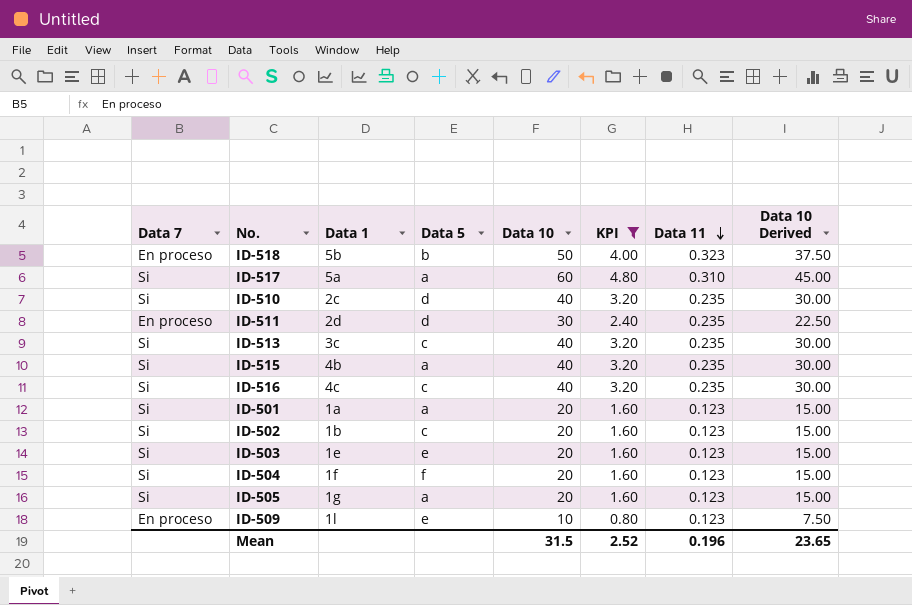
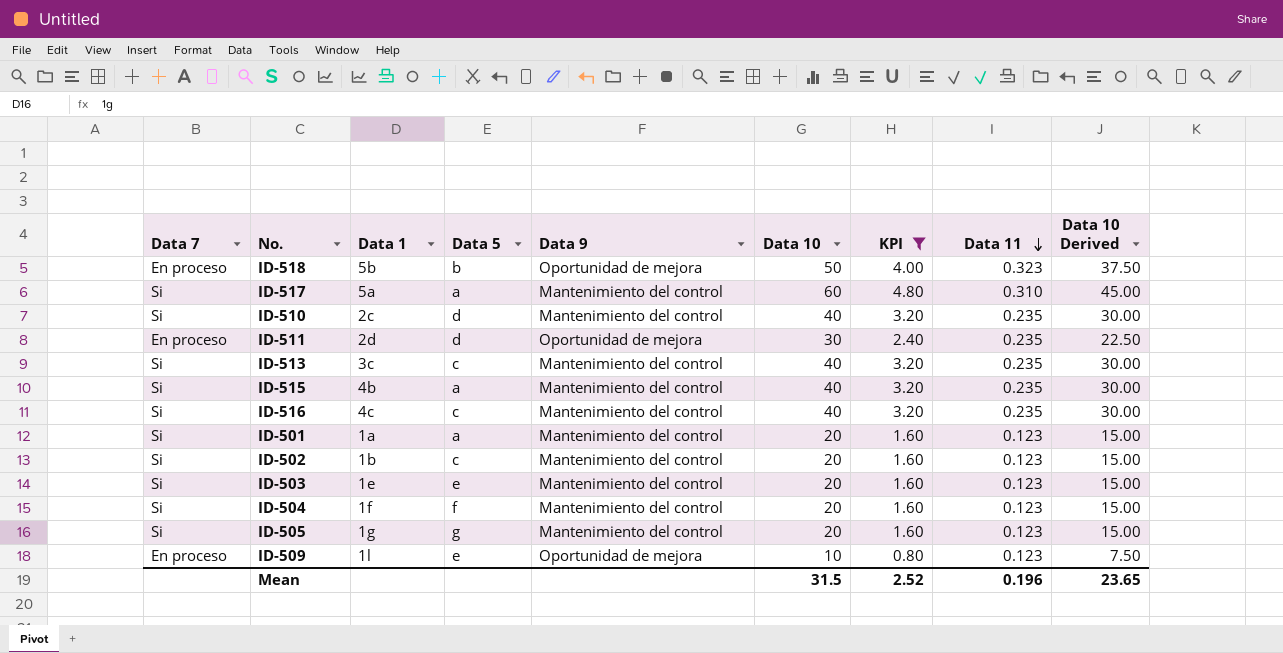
column Data 9 | position: none -> 5
ID-505 | Data 5: a -> g

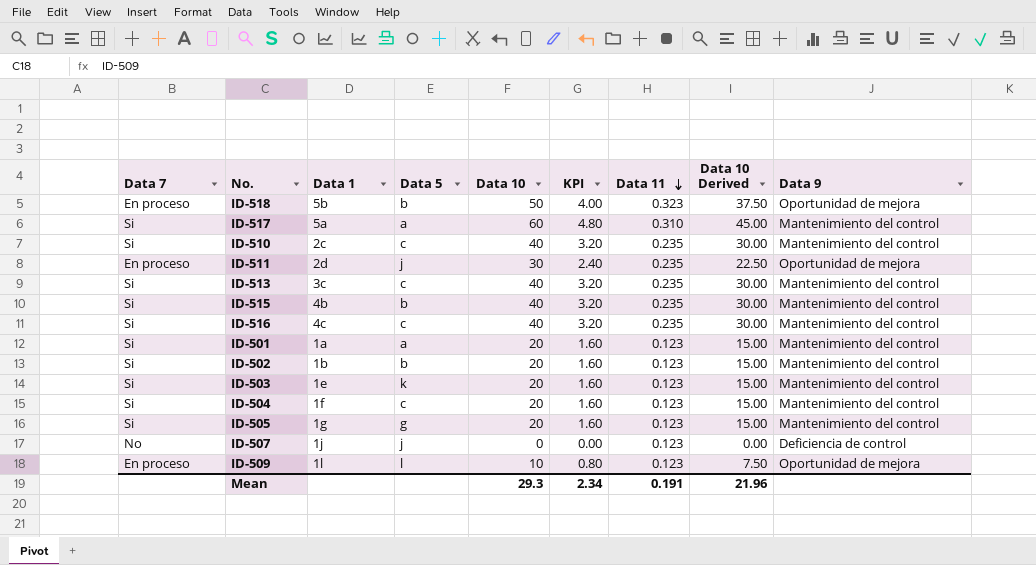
filter: KPI != 0.00 -> none
column Data 9 | position: 5 -> 9
ID-510 | Data 5: d -> c
ID-511 | Data 5: d -> j
ID-515 | Data 5: a -> b
ID-502 | Data 5: c -> b
ID-503 | Data 5: e -> k
ID-504 | Data 5: f -> c
ID-509 | Data 5: e -> l
Mean | Data 10: 31.5 -> 29.3
Mean | KPI: 2.52 -> 2.34
Mean | Data 11: 0.196 -> 0.191
Mean | Data 10 Derived: 23.65 -> 21.96

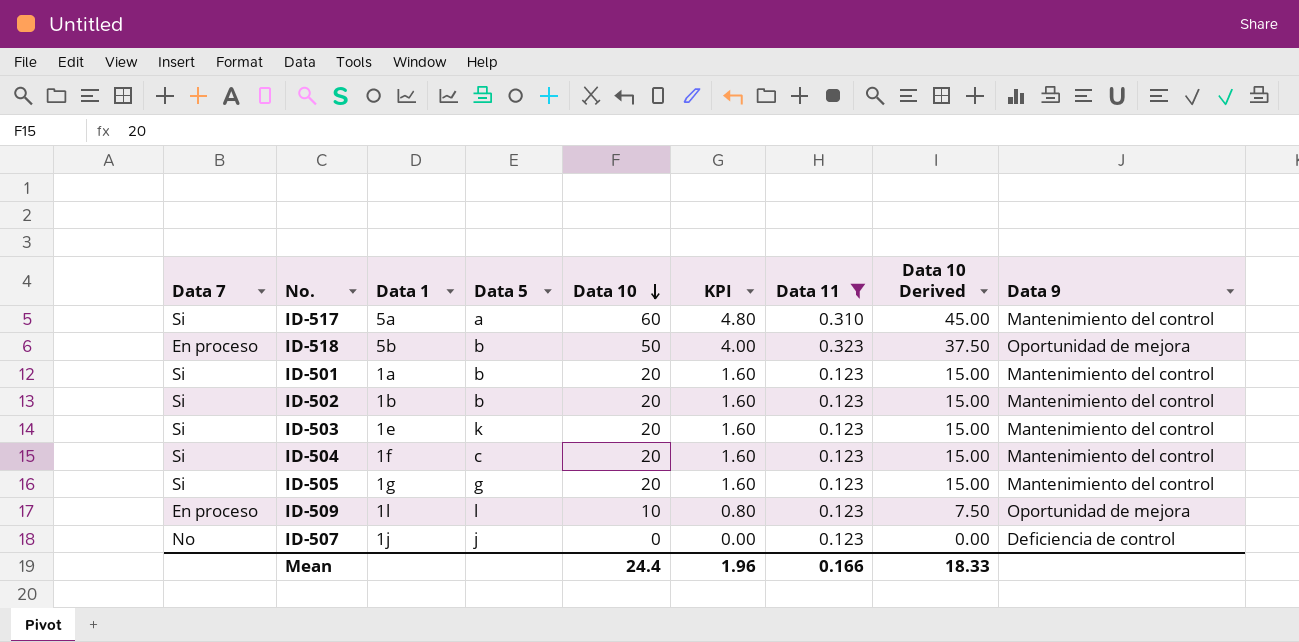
filter: none -> Data 11 != 0.235
row order: Data 11 descending -> Data 10 descending
ID-501 | Data 5: a -> b
Mean | Data 10: 29.3 -> 24.4
Mean | KPI: 2.34 -> 1.96
Mean | Data 11: 0.191 -> 0.166
Mean | Data 10 Derived: 21.96 -> 18.33

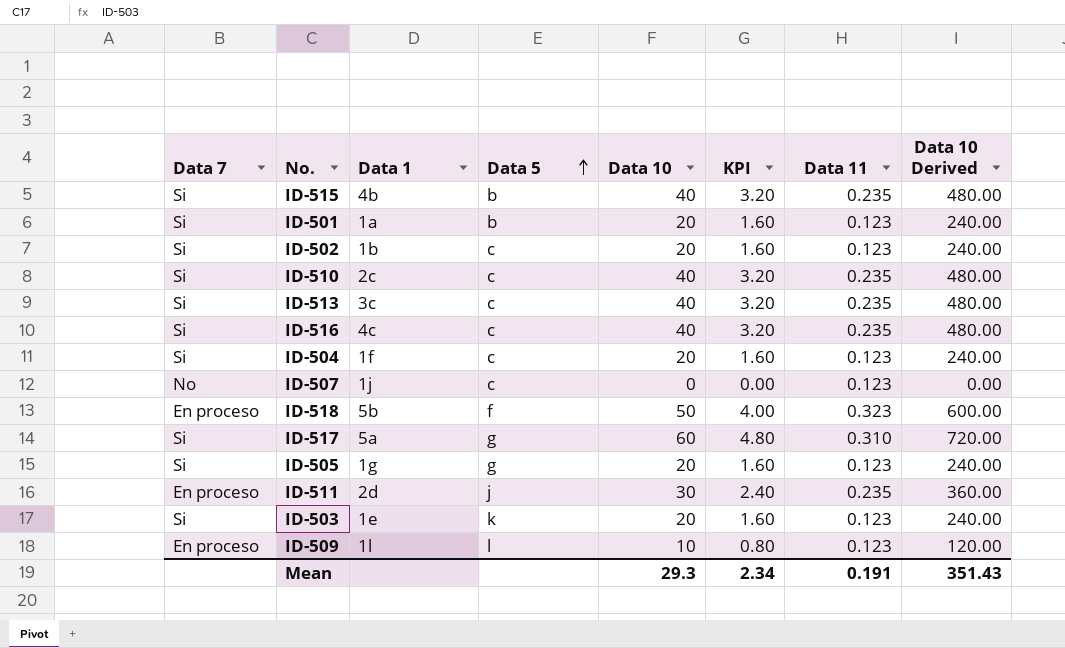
filter: Data 11 != 0.235 -> none
row order: Data 10 descending -> Data 5 ascending
column Data 9 | position: 9 -> none
column Data 10 Derived | formula: [Data 10] * 0.75 -> [Data 10] * 12
ID-502 | Data 5: b -> c
ID-507 | Data 5: j -> c
ID-518 | Data 5: b -> f
ID-517 | Data 5: a -> g
Mean | Data 10: 24.4 -> 29.3
Mean | KPI: 1.96 -> 2.34
Mean | Data 11: 0.166 -> 0.191
Mean | Data 10 Derived: 18.33 -> 351.43

